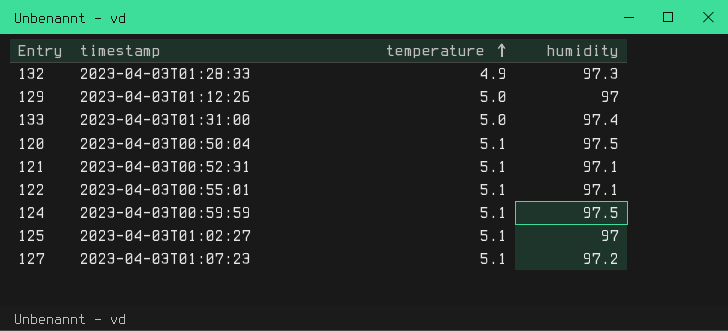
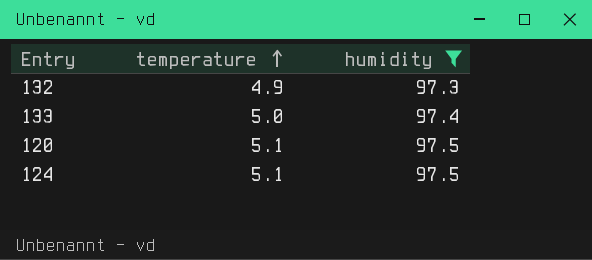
filter: none -> humidity >= 97.3
column timestamp | position: 2 -> none

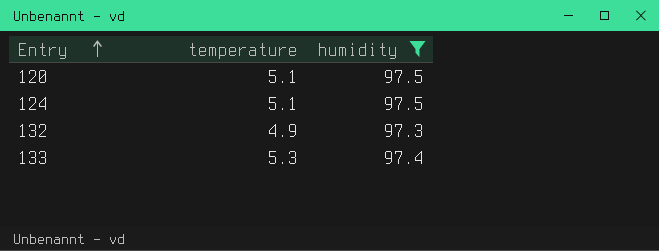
row order: temperature ascending -> Entry ascending
133 | temperature: 5.0 -> 5.3

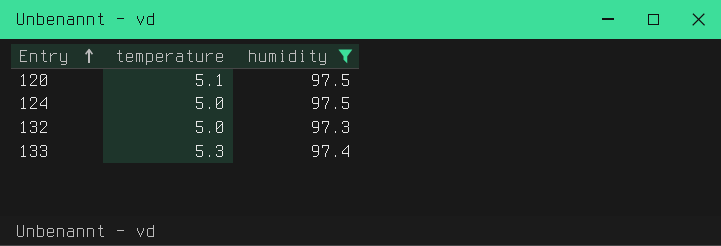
124 | temperature: 5.1 -> 5.0
132 | temperature: 4.9 -> 5.0

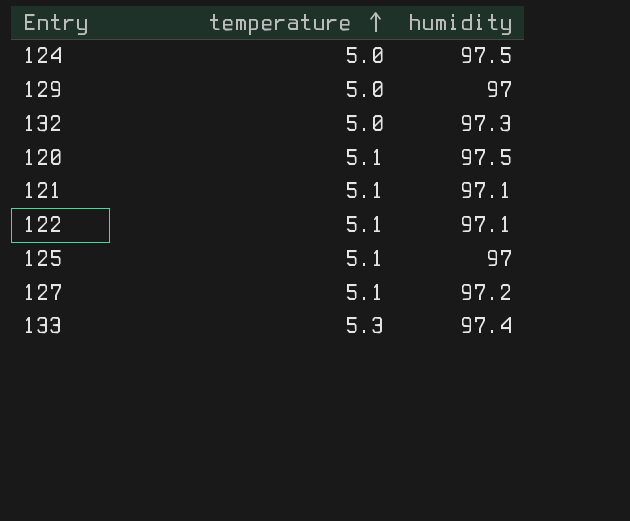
filter: humidity >= 97.3 -> none
row order: Entry ascending -> temperature ascending

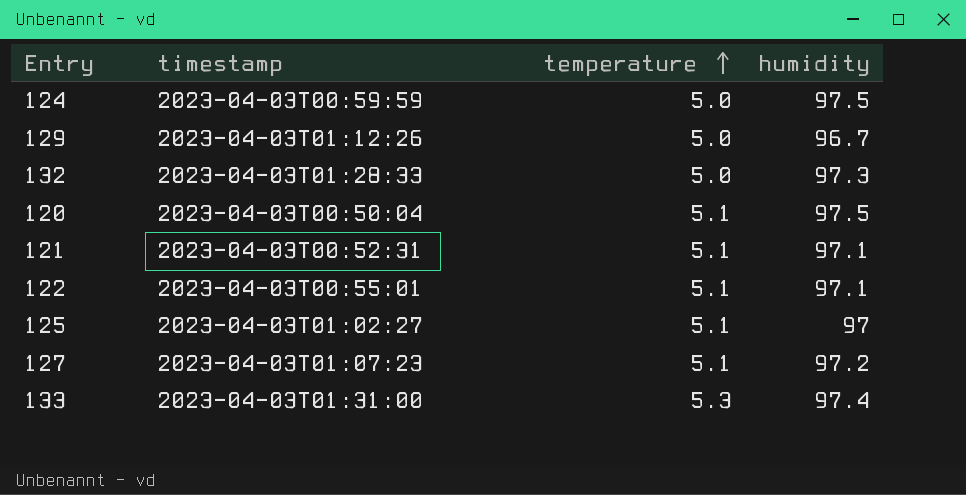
column timestamp | position: none -> 2
129 | humidity: 97 -> 96.7

